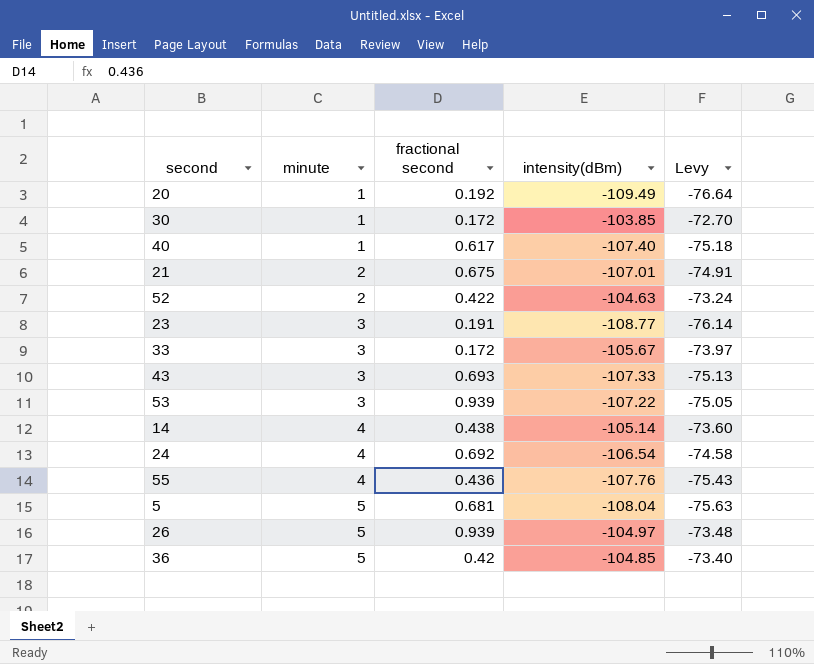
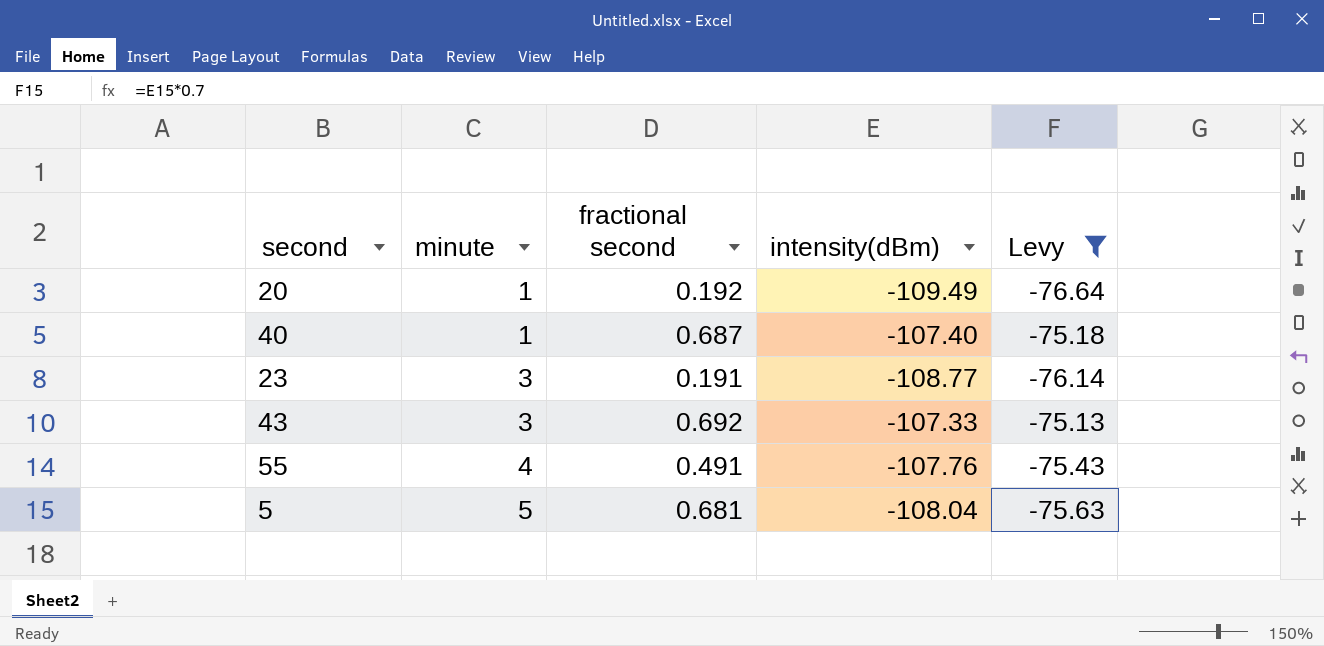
filter: none -> Levy <= -75.13
40 | fractional second: 0.617 -> 0.687
43 | fractional second: 0.693 -> 0.692
55 | fractional second: 0.436 -> 0.491

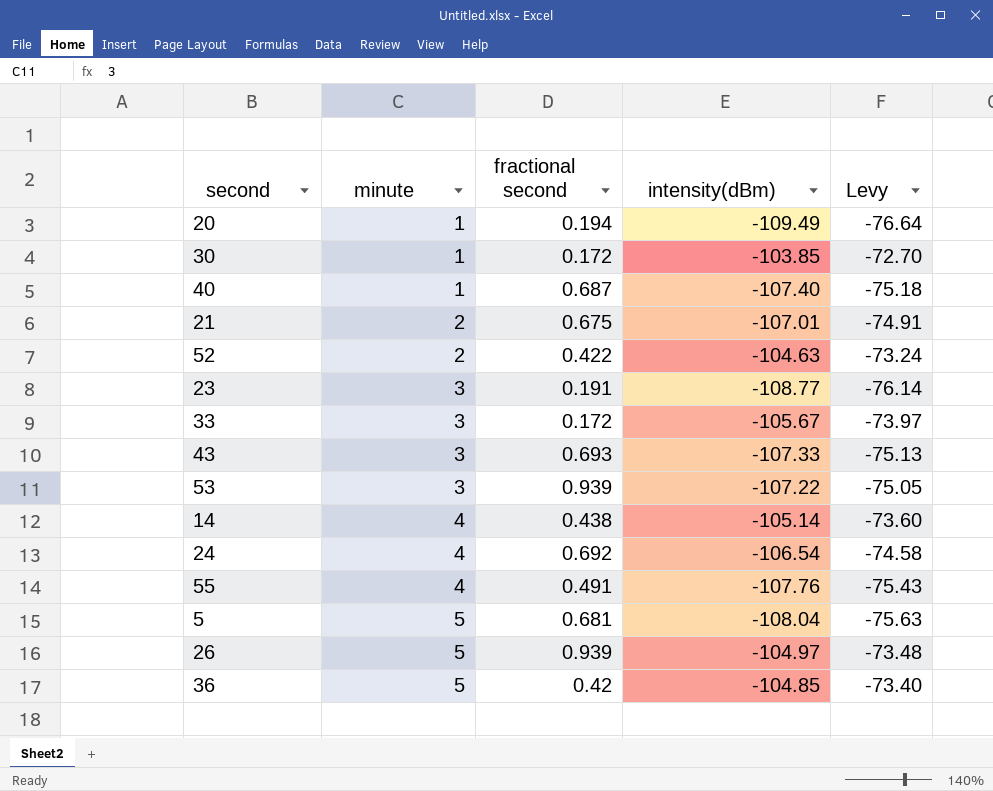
filter: Levy <= -75.13 -> none
20 | fractional second: 0.192 -> 0.194
43 | fractional second: 0.692 -> 0.693

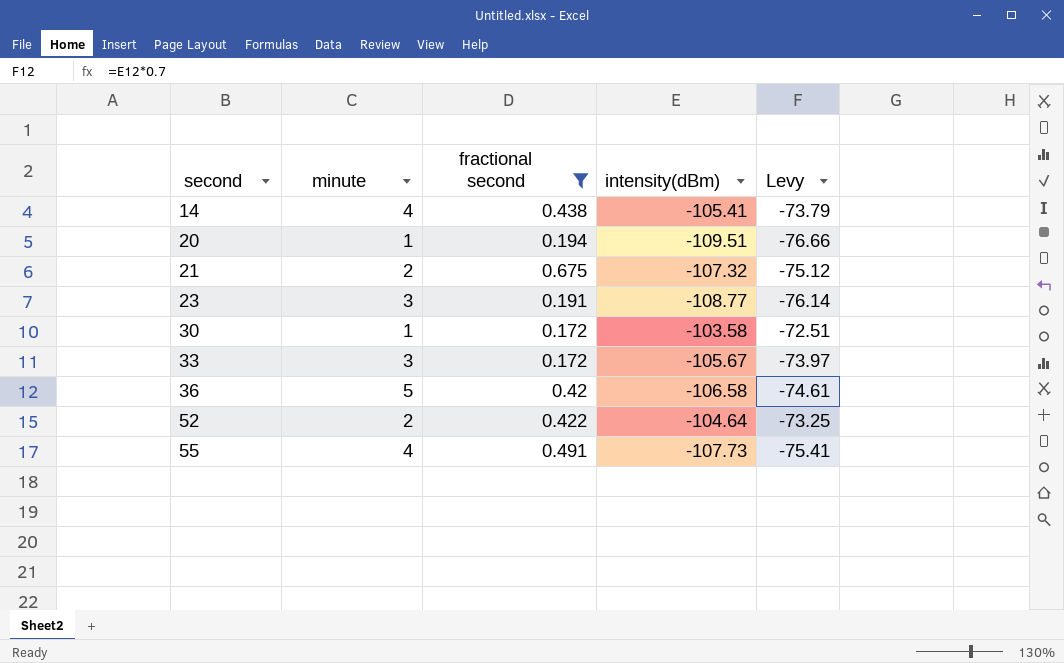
filter: none -> fractional second <= 0.675
row order: minute ascending -> second ascending
14 | intensity(dBm): -105.14 -> -105.41
14 | Levy: -73.60 -> -73.79
20 | intensity(dBm): -109.49 -> -109.51
20 | Levy: -76.64 -> -76.66
21 | intensity(dBm): -107.01 -> -107.32
21 | Levy: -74.91 -> -75.12
30 | intensity(dBm): -103.85 -> -103.58
30 | Levy: -72.70 -> -72.51
36 | intensity(dBm): -104.85 -> -106.58
36 | Levy: -73.40 -> -74.61
52 | intensity(dBm): -104.63 -> -104.64
52 | Levy: -73.24 -> -73.25
55 | intensity(dBm): -107.76 -> -107.73
55 | Levy: -75.43 -> -75.41

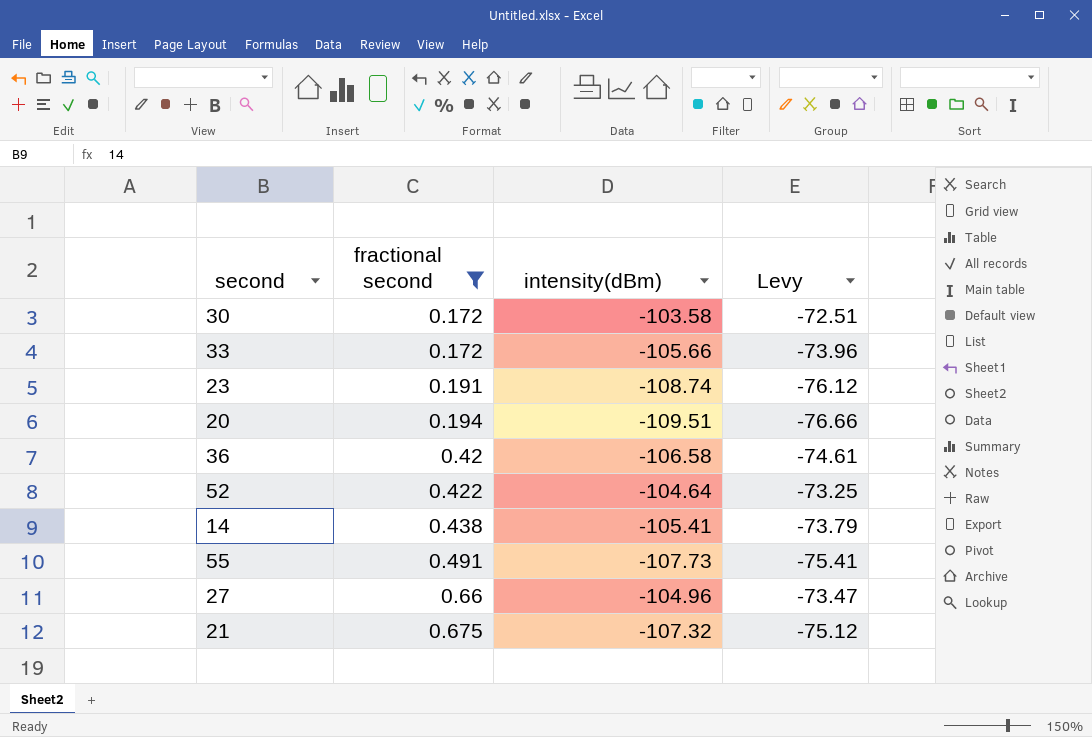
row order: second ascending -> fractional second ascending
column minute | position: 2 -> none
33 | intensity(dBm): -105.67 -> -105.66
33 | Levy: -73.97 -> -73.96
23 | intensity(dBm): -108.77 -> -108.74
23 | Levy: -76.14 -> -76.12
row 27: none -> 0.66 | -104.96 | -73.47

